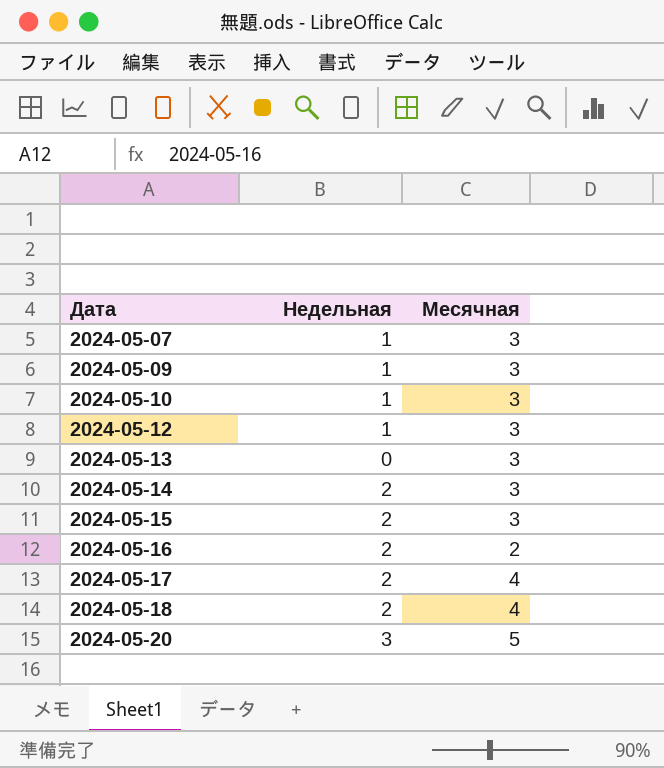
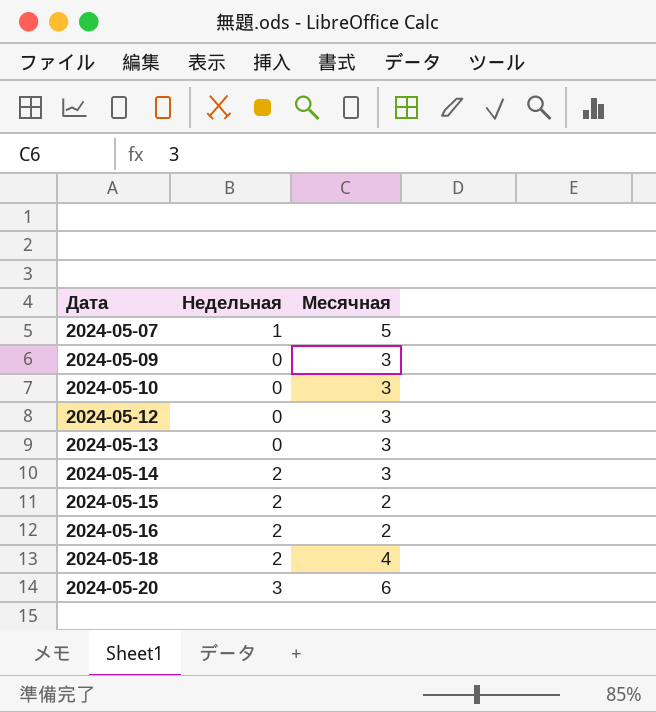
row 2024-05-17: 2 | 4 -> none
2024-05-07 | Месячная: 3 -> 5
2024-05-09 | Недельная: 1 -> 0
2024-05-10 | Недельная: 1 -> 0
2024-05-12 | Недельная: 1 -> 0
2024-05-15 | Месячная: 3 -> 2
2024-05-20 | Месячная: 5 -> 6

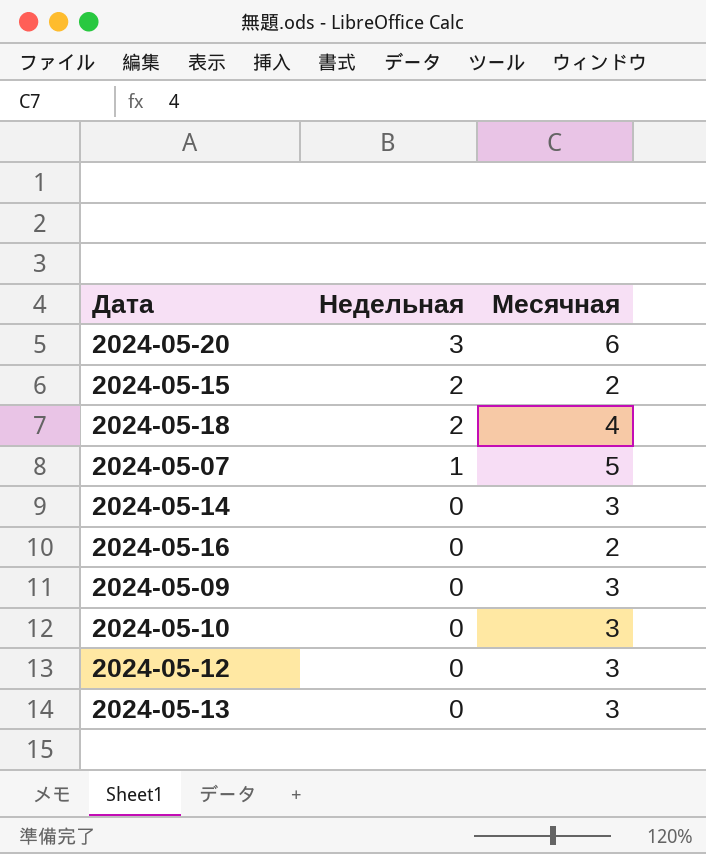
row order: Дата ascending -> Недельная descending
2024-05-14 | Недельная: 2 -> 0
2024-05-16 | Недельная: 2 -> 0

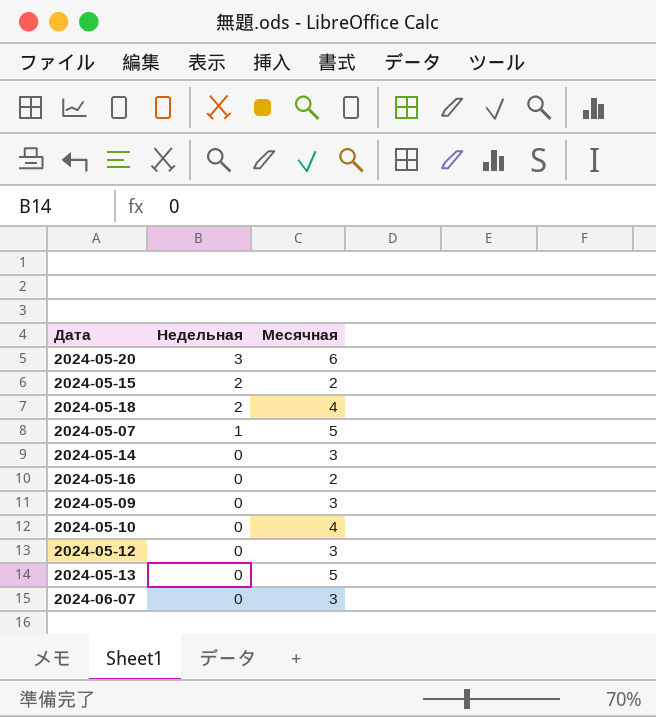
2024-05-10 | Месячная: 3 -> 4
2024-05-13 | Месячная: 3 -> 5
row 2024-06-07: none -> 0 | 3

